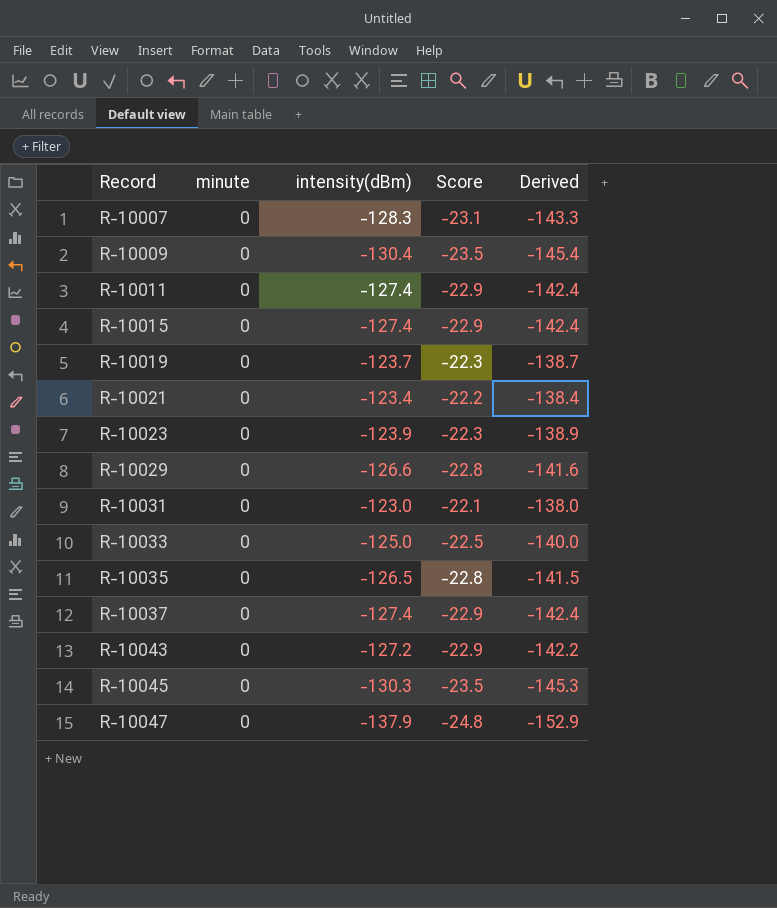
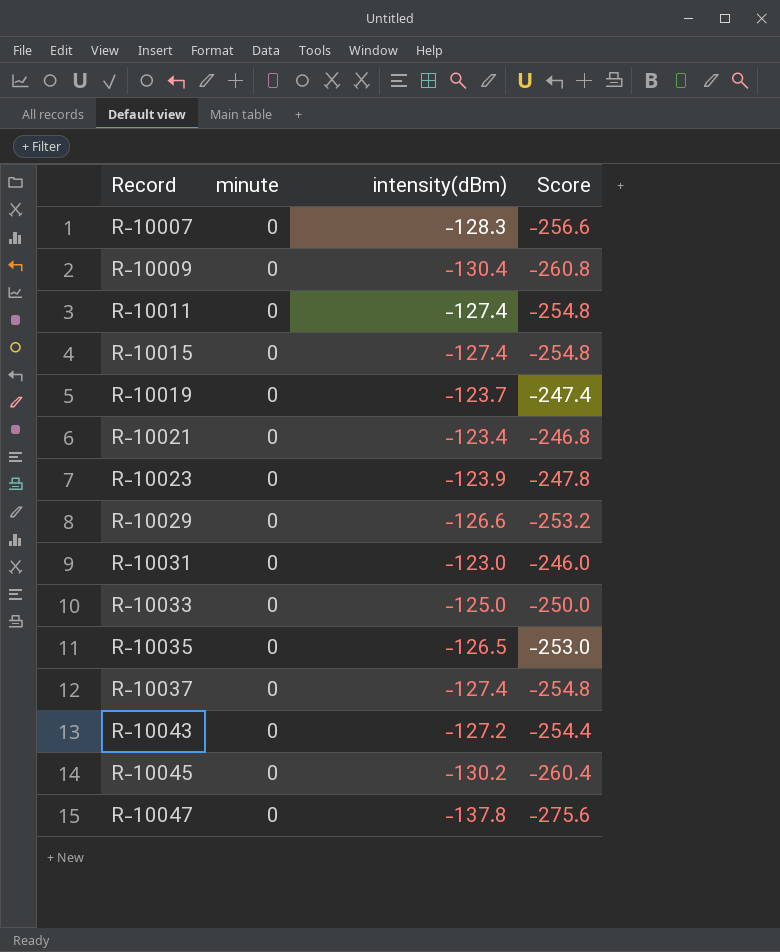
column Derived | formula: [intensity(dBm)] - 15 -> none
column Score | formula: [intensity(dBm)] * 0.18 -> [intensity(dBm)] * 2
R-10045 | intensity(dBm): -130.3 -> -130.2
R-10047 | intensity(dBm): -137.9 -> -137.8

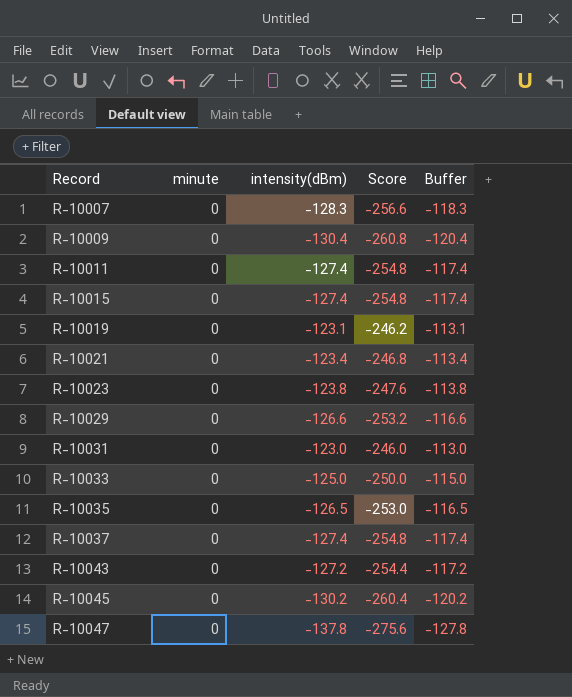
column Buffer | formula: none -> [intensity(dBm)] + 10
R-10019 | intensity(dBm): -123.7 -> -123.1
R-10019 | Score: -247.4 -> -246.2
R-10023 | intensity(dBm): -123.9 -> -123.8
R-10023 | Score: -247.8 -> -247.6

